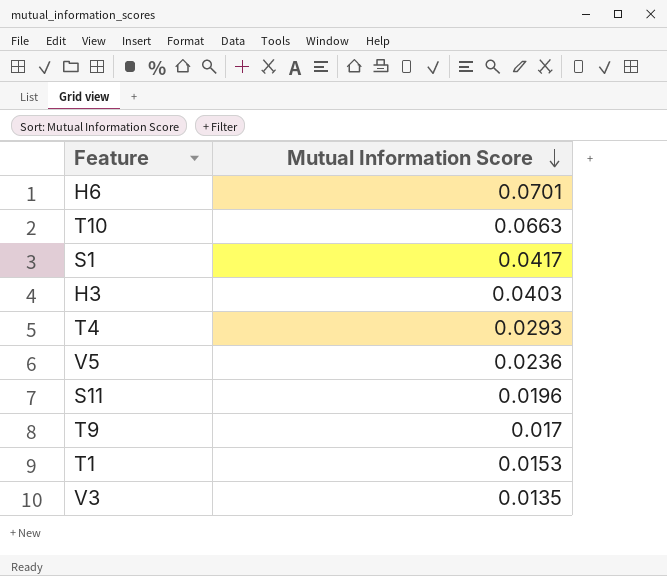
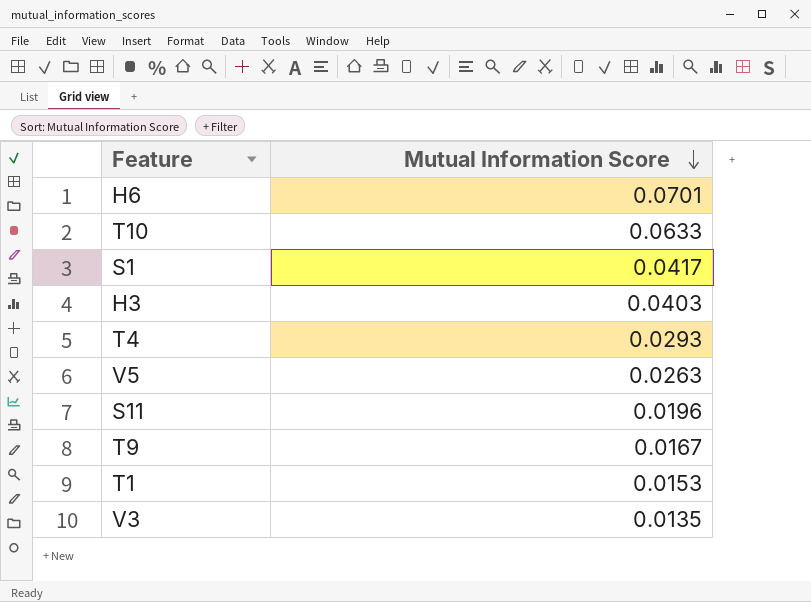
T10 | Mutual Information Score: 0.0663 -> 0.0633
V5 | Mutual Information Score: 0.0236 -> 0.0263
T9 | Mutual Information Score: 0.017 -> 0.0167

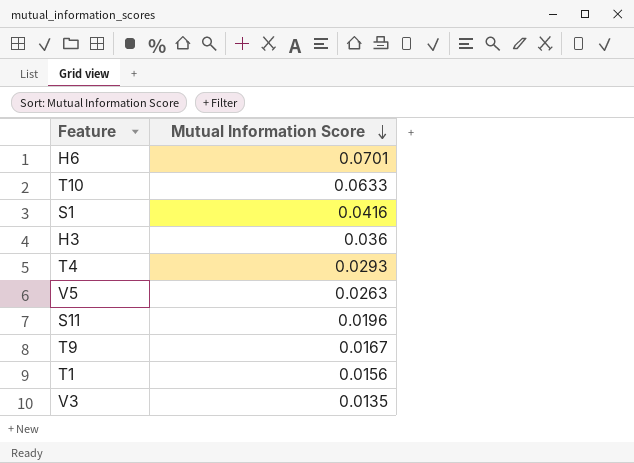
S1 | Mutual Information Score: 0.0417 -> 0.0416
H3 | Mutual Information Score: 0.0403 -> 0.036
T1 | Mutual Information Score: 0.0153 -> 0.0156

